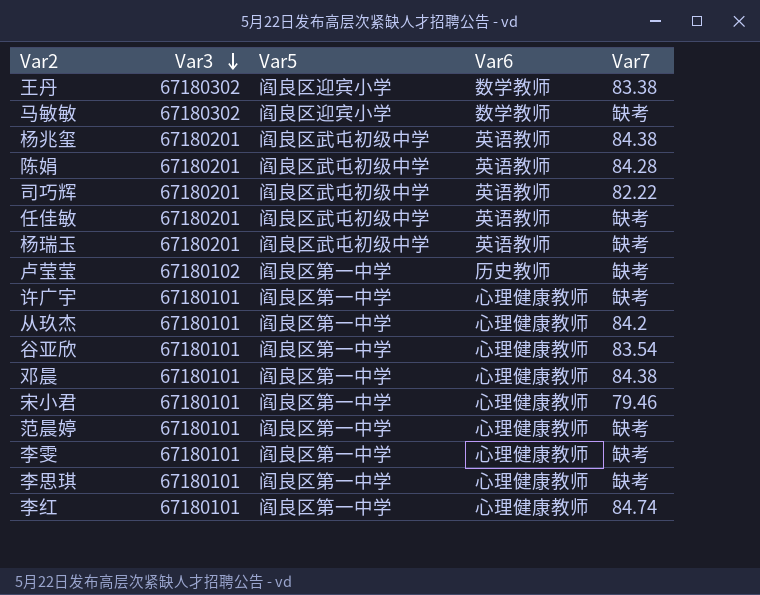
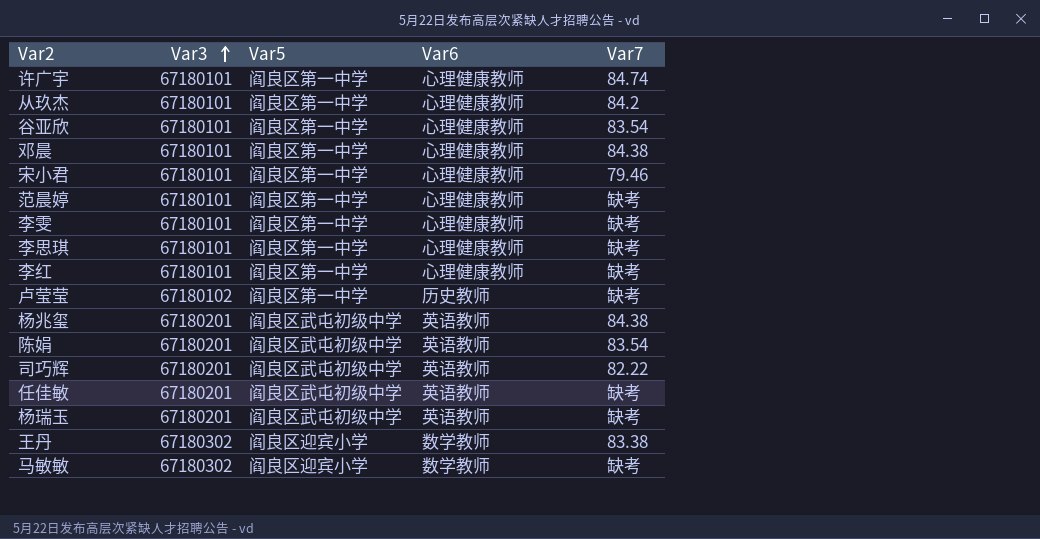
row order: Var3 descending -> Var3 ascending
许广宇 | Var7: 缺考 -> 84.74
李红 | Var7: 84.74 -> 缺考
陈娟 | Var7: 84.28 -> 83.54

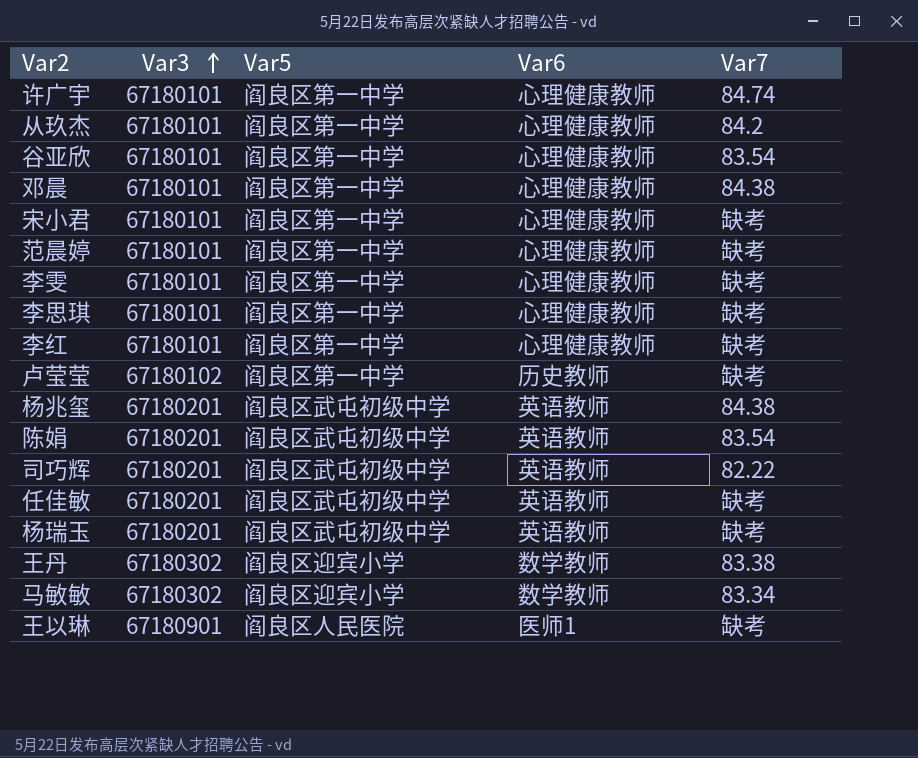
宋小君 | Var7: 79.46 -> 缺考
马敏敏 | Var7: 缺考 -> 83.34
row 王以琳: none -> 67180901 | 阎良区人民医院 | 医师1 | 缺考

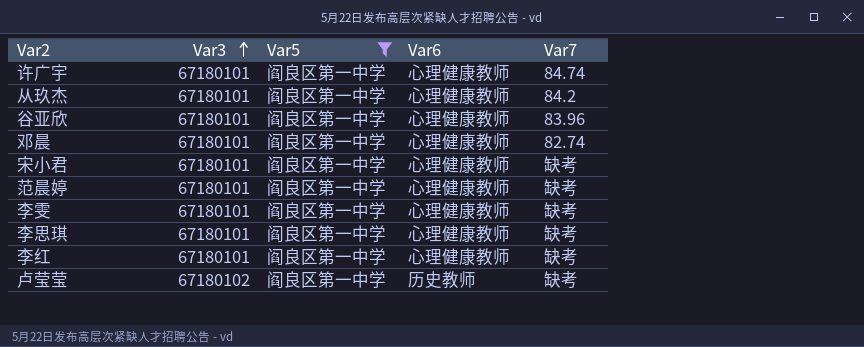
filter: none -> Var5 = 阎良区第一中学
谷亚欣 | Var7: 83.54 -> 83.96
邓晨 | Var7: 84.38 -> 82.74

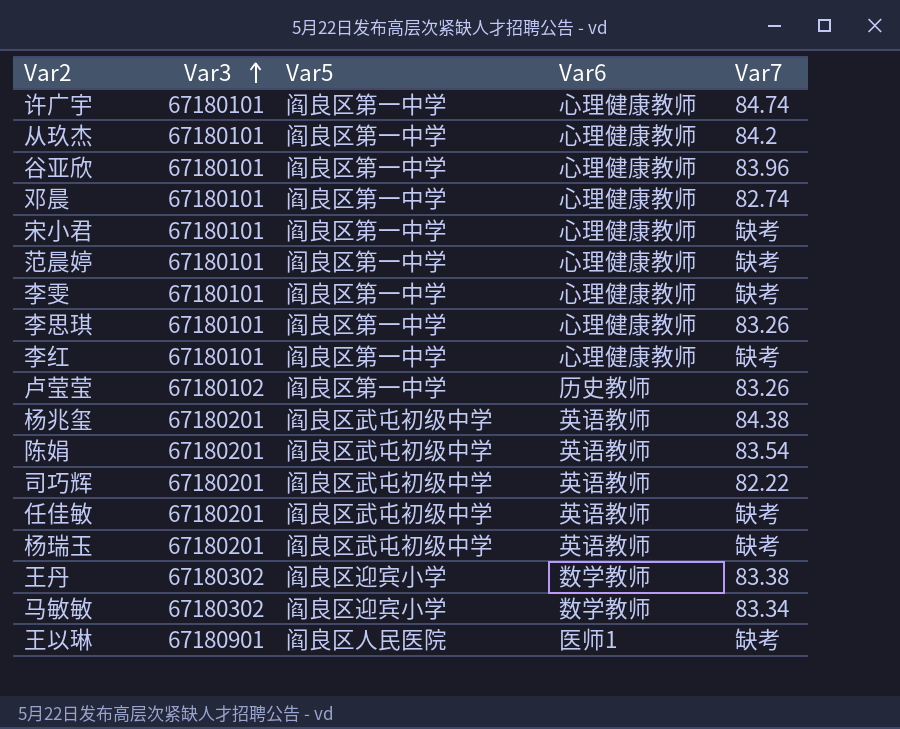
filter: Var5 = 阎良区第一中学 -> none
李思琪 | Var7: 缺考 -> 83.26
卢莹莹 | Var7: 缺考 -> 83.26

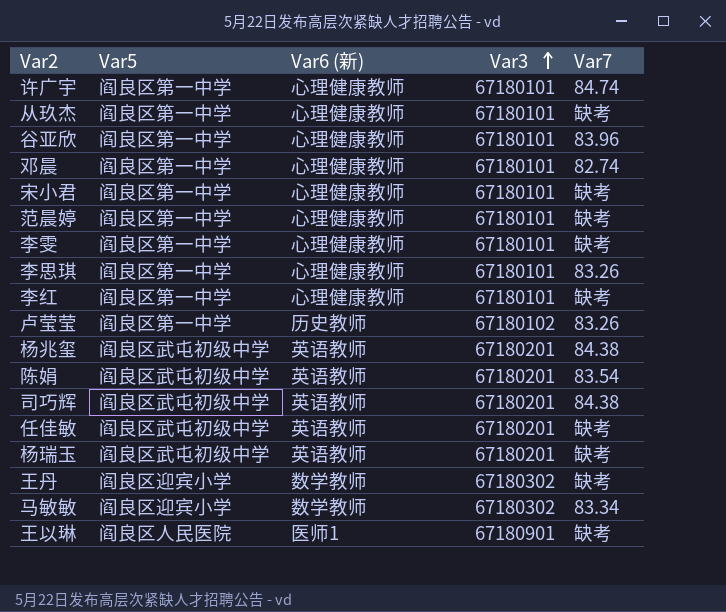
column name: Var6 -> Var6 (新)
column Var3 | position: 2 -> 4
从玖杰 | Var7: 84.2 -> 缺考
司巧辉 | Var7: 82.22 -> 84.38
王丹 | Var7: 83.38 -> 缺考

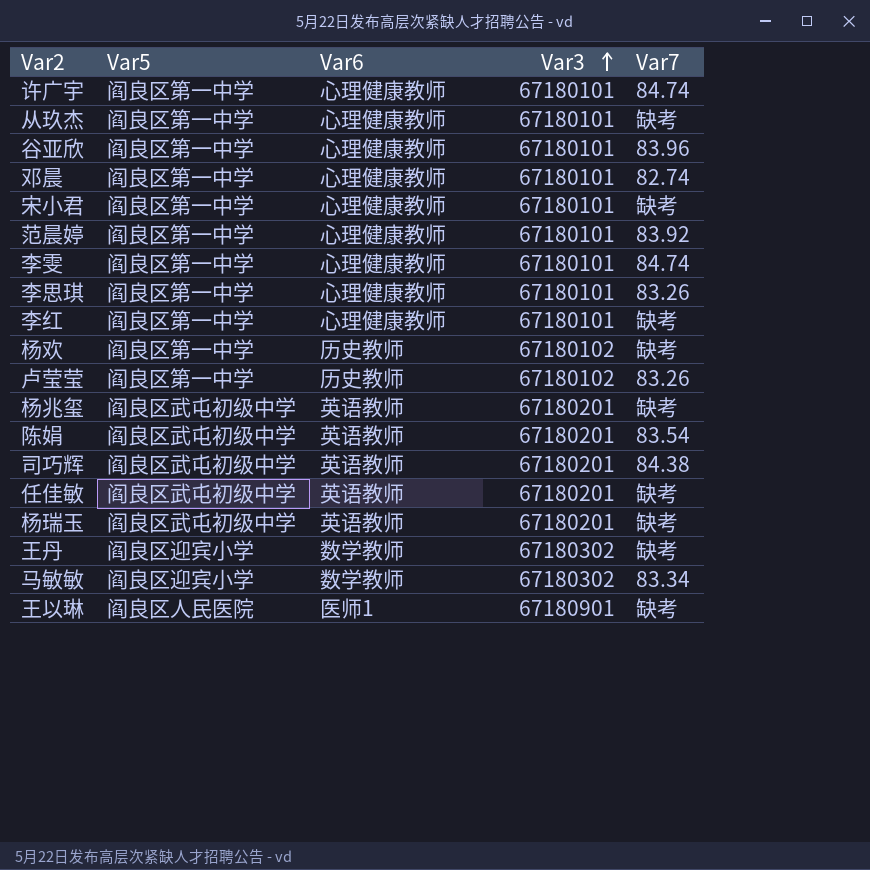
column name: Var6 (新) -> Var6
范晨婷 | Var7: 缺考 -> 83.92
李雯 | Var7: 缺考 -> 84.74
row 杨欢: none -> 阎良区第一中学 | 历史教师 | 67180102 | 缺考
杨兆玺 | Var7: 84.38 -> 缺考

